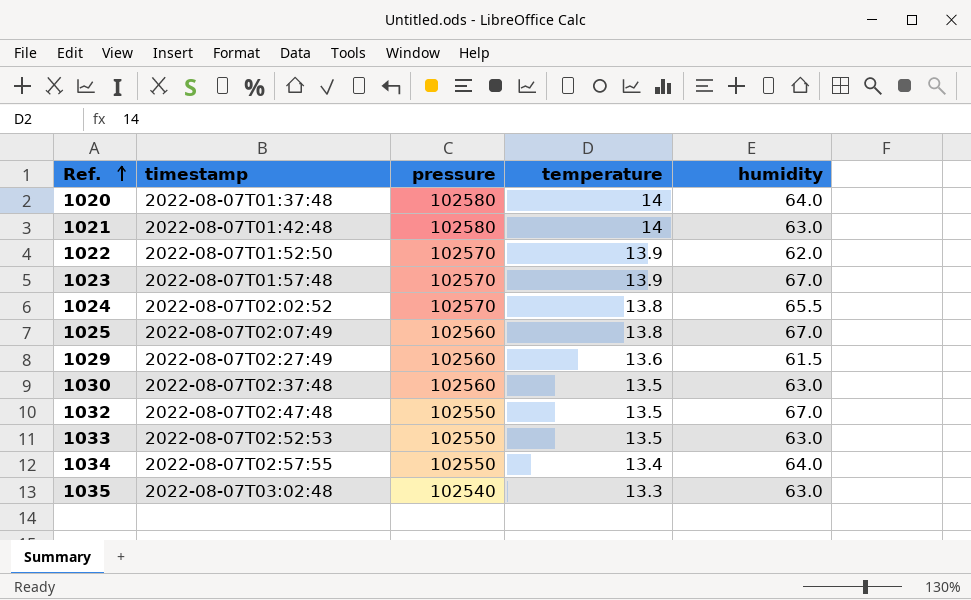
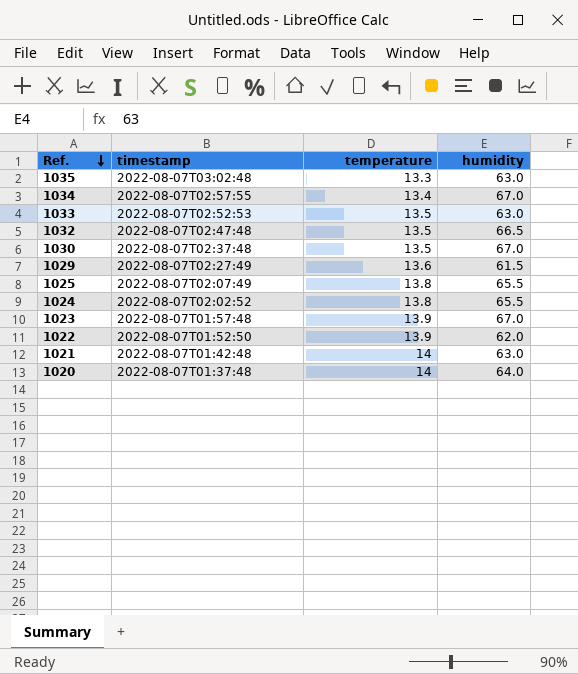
row order: Ref. ascending -> Ref. descending
column pressure | position: 3 -> none
1034 | humidity: 64.0 -> 67.0
1032 | humidity: 67.0 -> 66.5
1030 | humidity: 63.0 -> 67.0
1025 | humidity: 67.0 -> 65.5

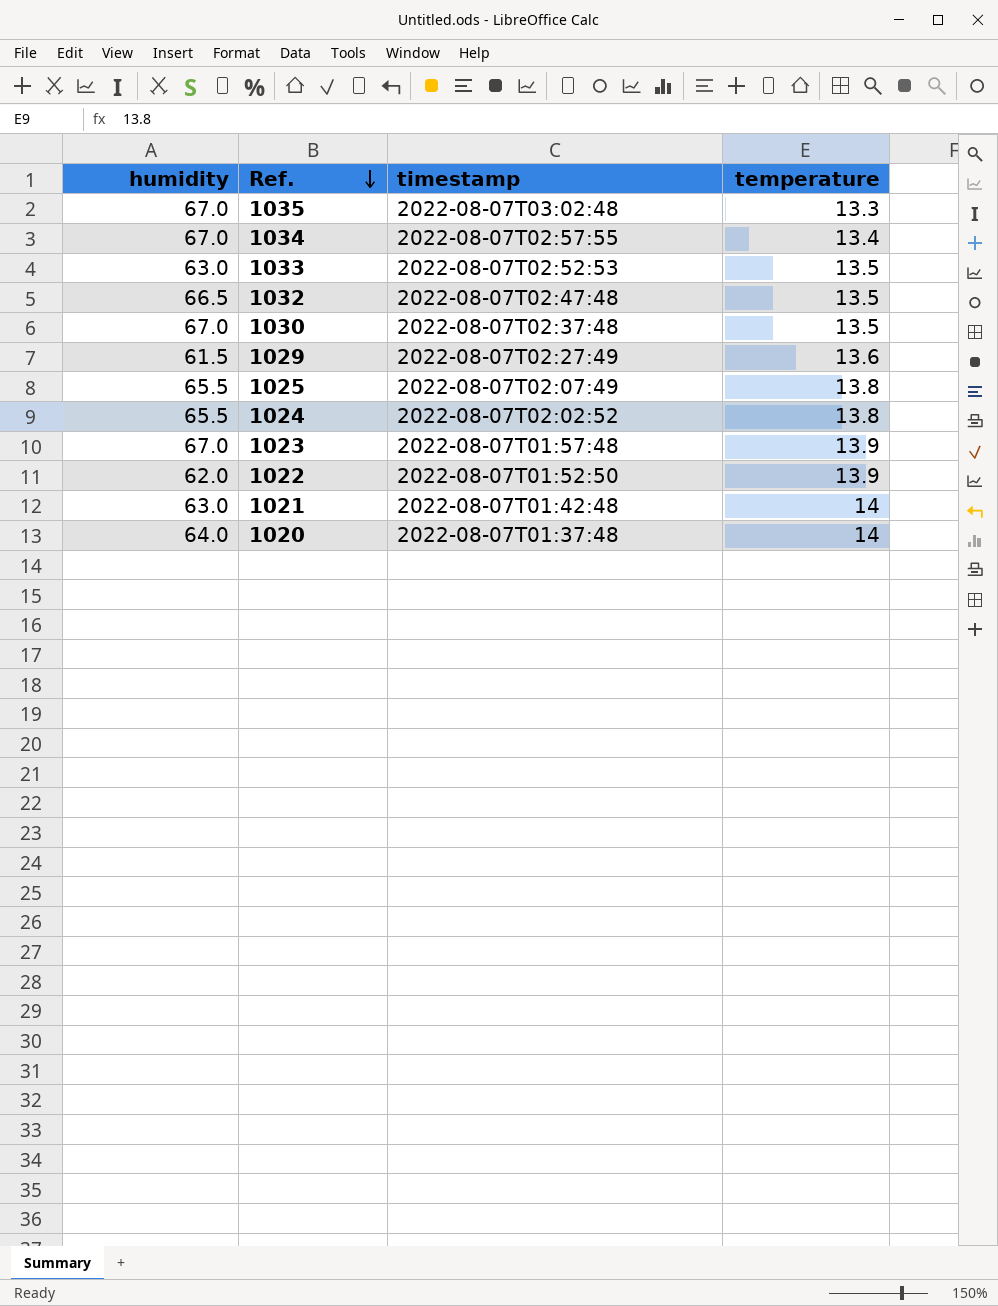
column humidity | position: 4 -> 1
1035 | humidity: 63.0 -> 67.0

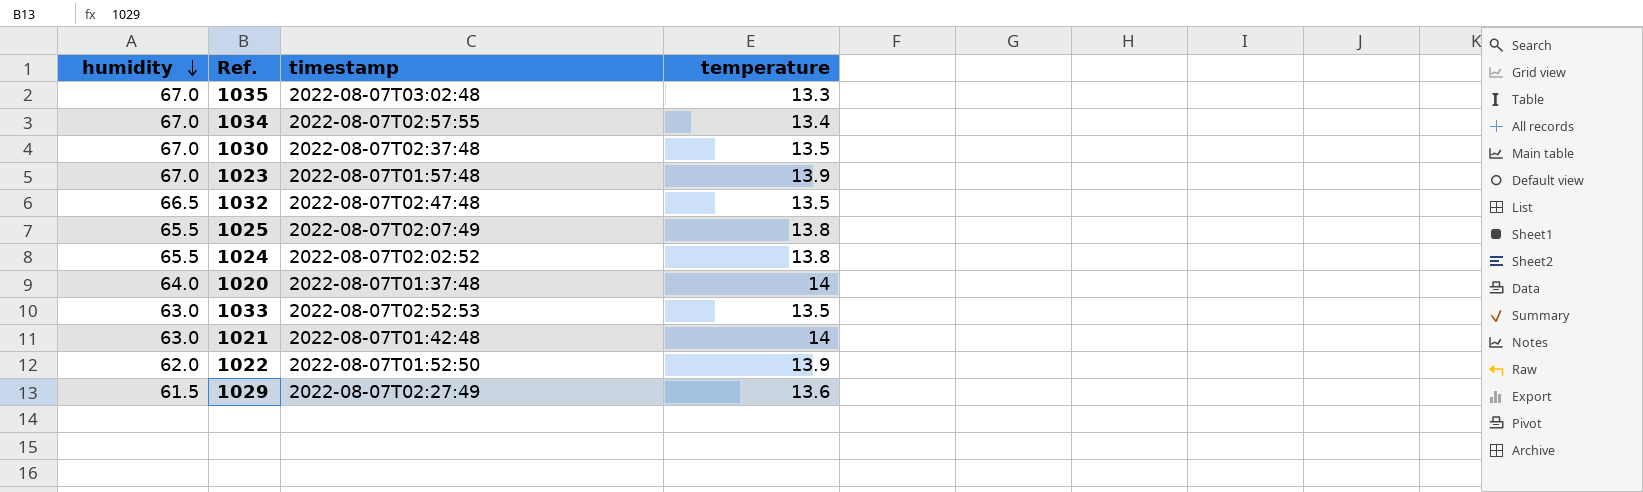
row order: Ref. descending -> humidity descending

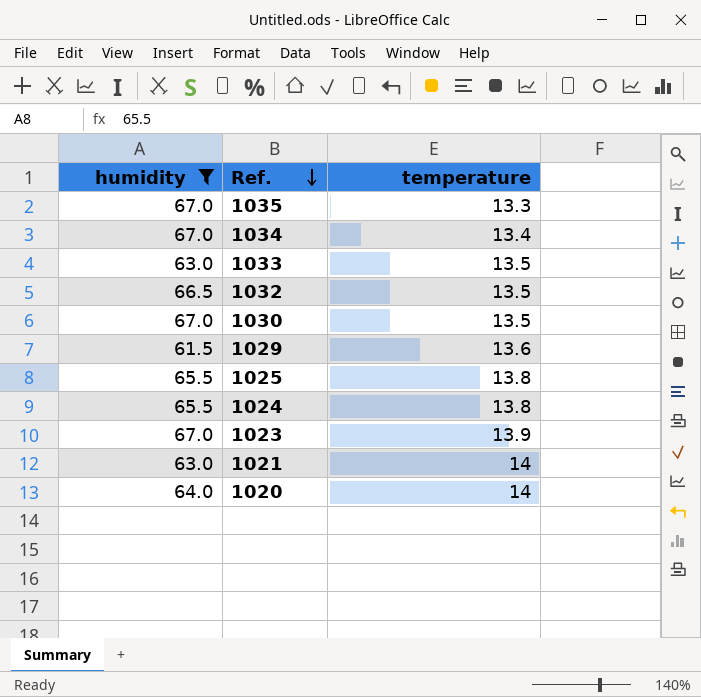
filter: none -> humidity != 62.0
row order: humidity descending -> Ref. descending
column timestamp | position: 3 -> none

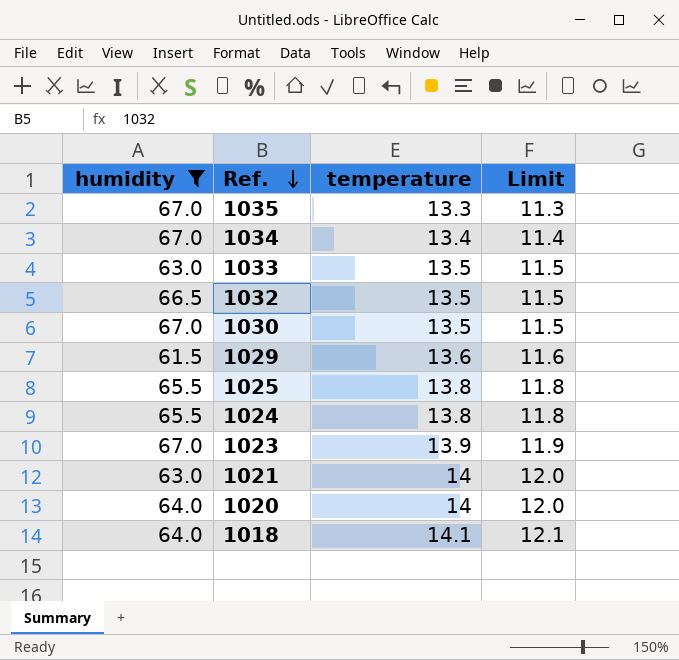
column Limit | formula: none -> [temperature] - 2
row 1018: none -> 64.0 | 14.1 | 12.1

